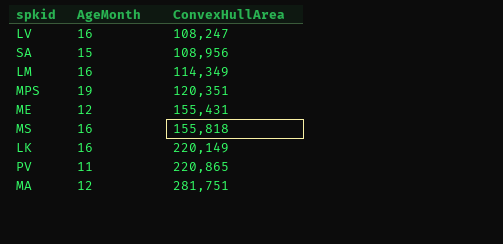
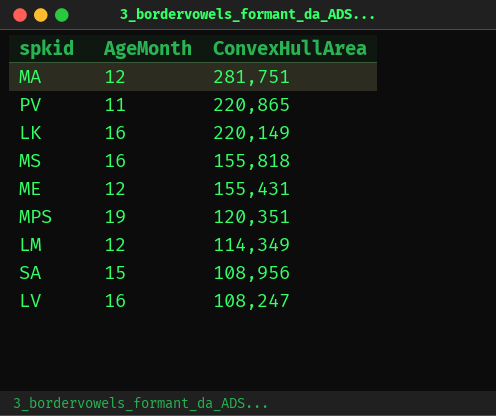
row order: ConvexHullArea ascending -> ConvexHullArea descending
LM | AgeMonth: 16 -> 12

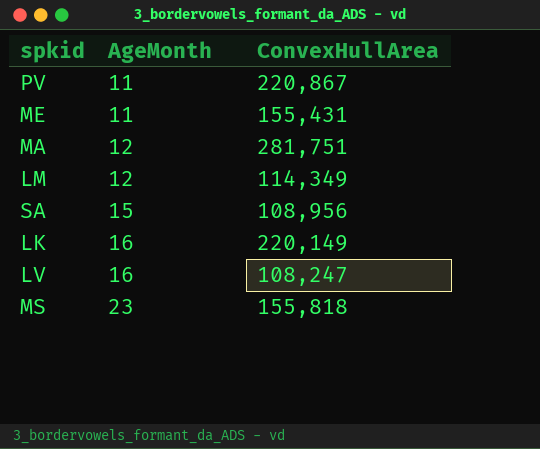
row order: ConvexHullArea descending -> AgeMonth ascending
row MPS: 19 | 120,351 -> none
PV | ConvexHullArea: 220,865 -> 220,867
ME | AgeMonth: 12 -> 11
MS | AgeMonth: 16 -> 23

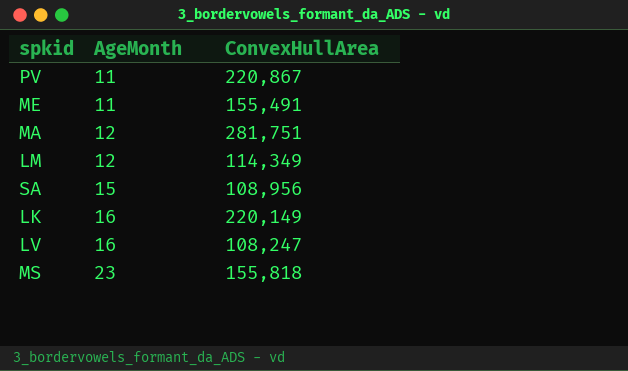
ME | ConvexHullArea: 155,431 -> 155,491

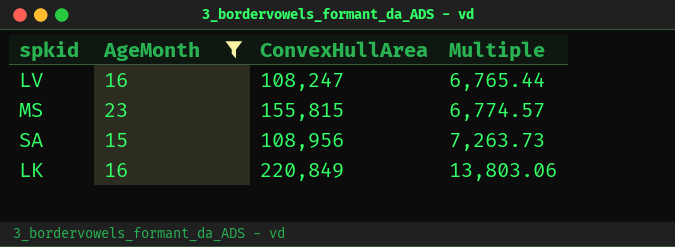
filter: none -> AgeMonth >= 15
row order: AgeMonth ascending -> Multiple ascending
column Multiple | formula: none -> [ConvexHullArea] / [AgeMonth]
MS | ConvexHullArea: 155,818 -> 155,815
LK | ConvexHullArea: 220,149 -> 220,849

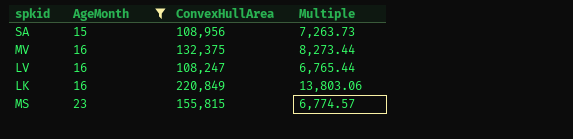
row order: Multiple ascending -> AgeMonth ascending
row MV: none -> 16 | 132,375 | 8,273.44

